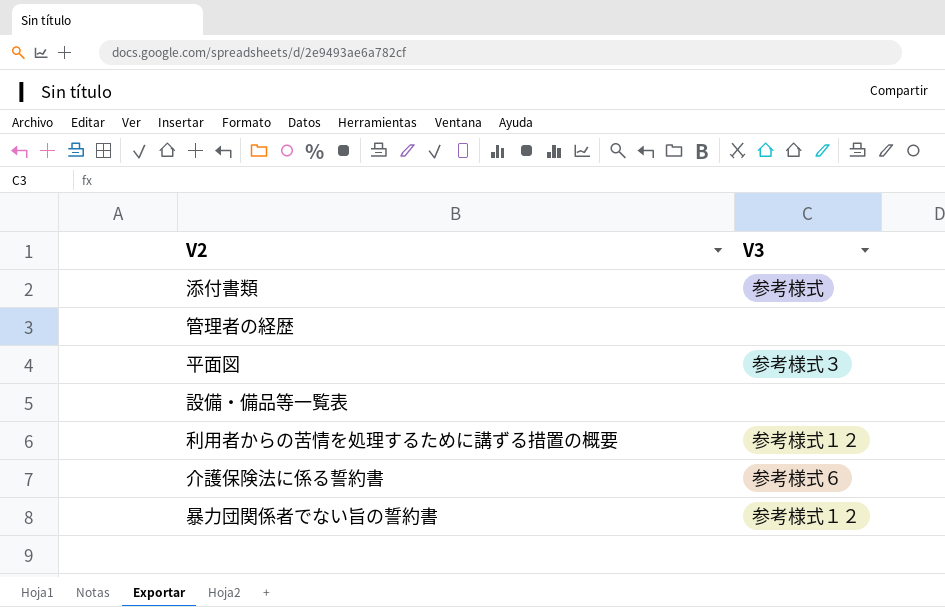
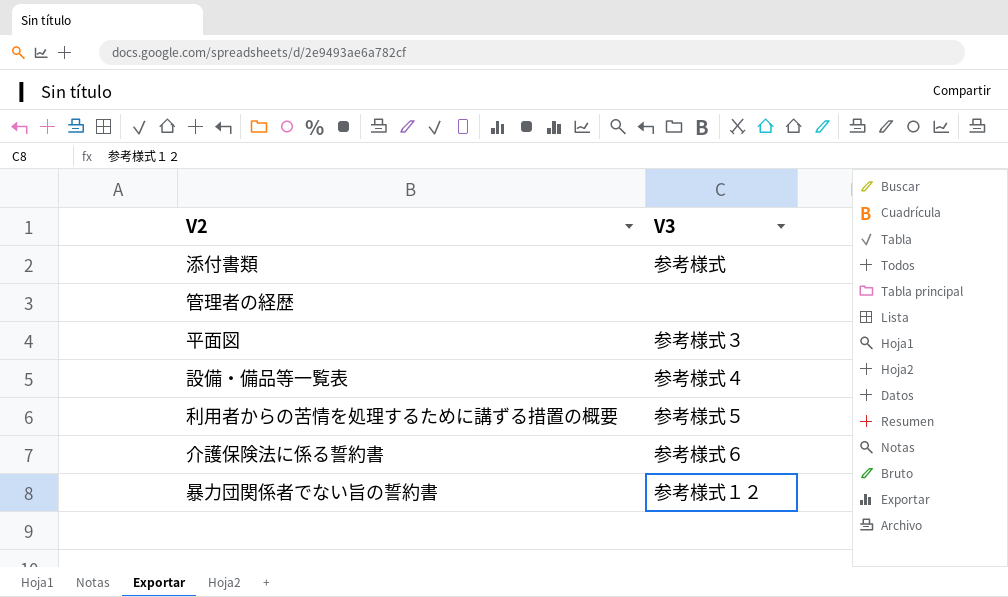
設備・備品等一覧表 | V3: none -> 参考様式４
利用者からの苦情を処理するために講ずる措置の概要 | V3: 参考様式１２ -> 参考様式５

